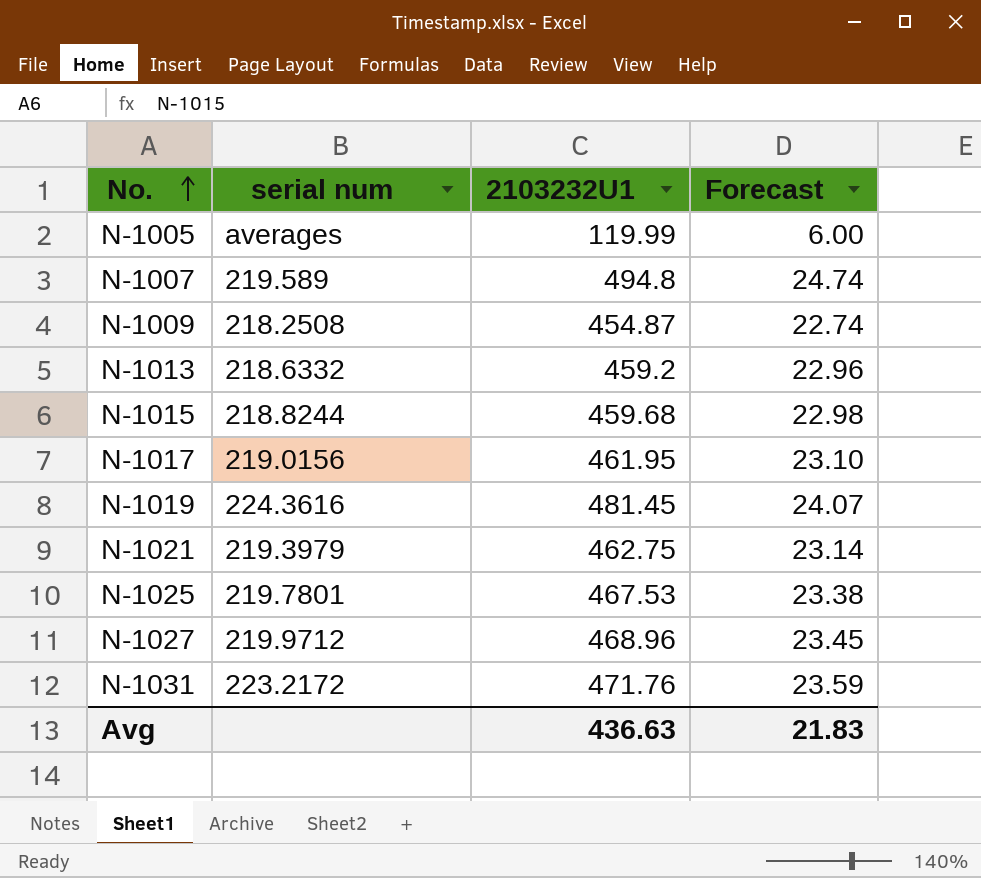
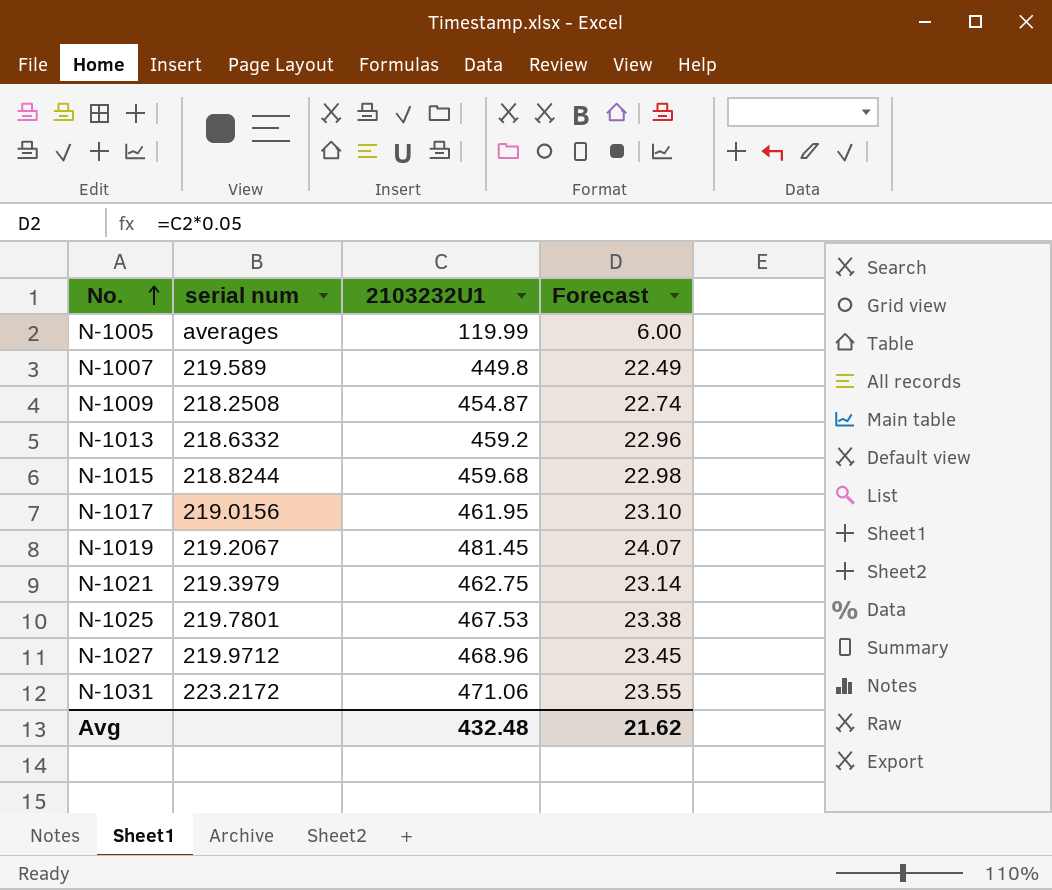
N-1007 | 2103232U1: 494.8 -> 449.8
N-1007 | Forecast: 24.74 -> 22.49
N-1019 | serial num: 224.3616 -> 219.2067
N-1031 | 2103232U1: 471.76 -> 471.06
N-1031 | Forecast: 23.59 -> 23.55
Avg | 2103232U1: 436.63 -> 432.48
Avg | Forecast: 21.83 -> 21.62

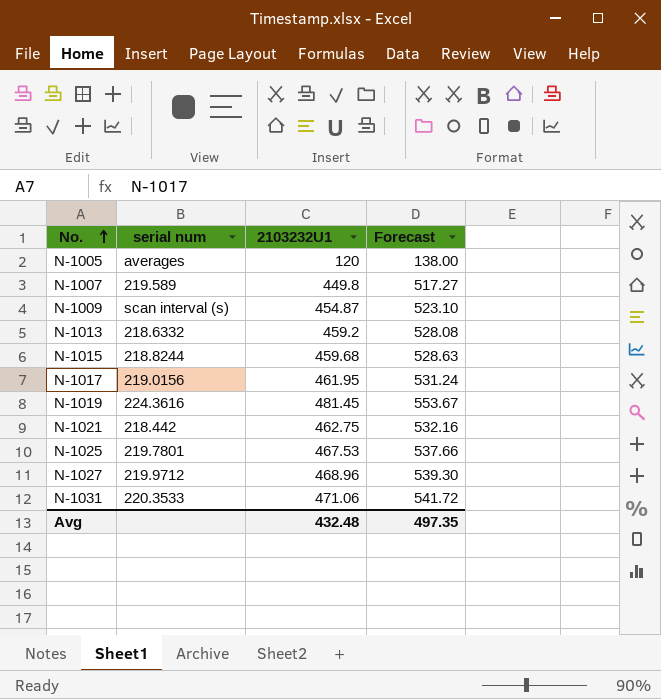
column Forecast | formula: [2103232U1] * 0.05 -> [2103232U1] * 1.15
N-1005 | 2103232U1: 119.99 -> 120
N-1009 | serial num: 218.2508 -> scan interval (s)
N-1019 | serial num: 219.2067 -> 224.3616
N-1021 | serial num: 219.3979 -> 218.442
N-1031 | serial num: 223.2172 -> 220.3533
Avg | Forecast: 21.62 -> 497.35

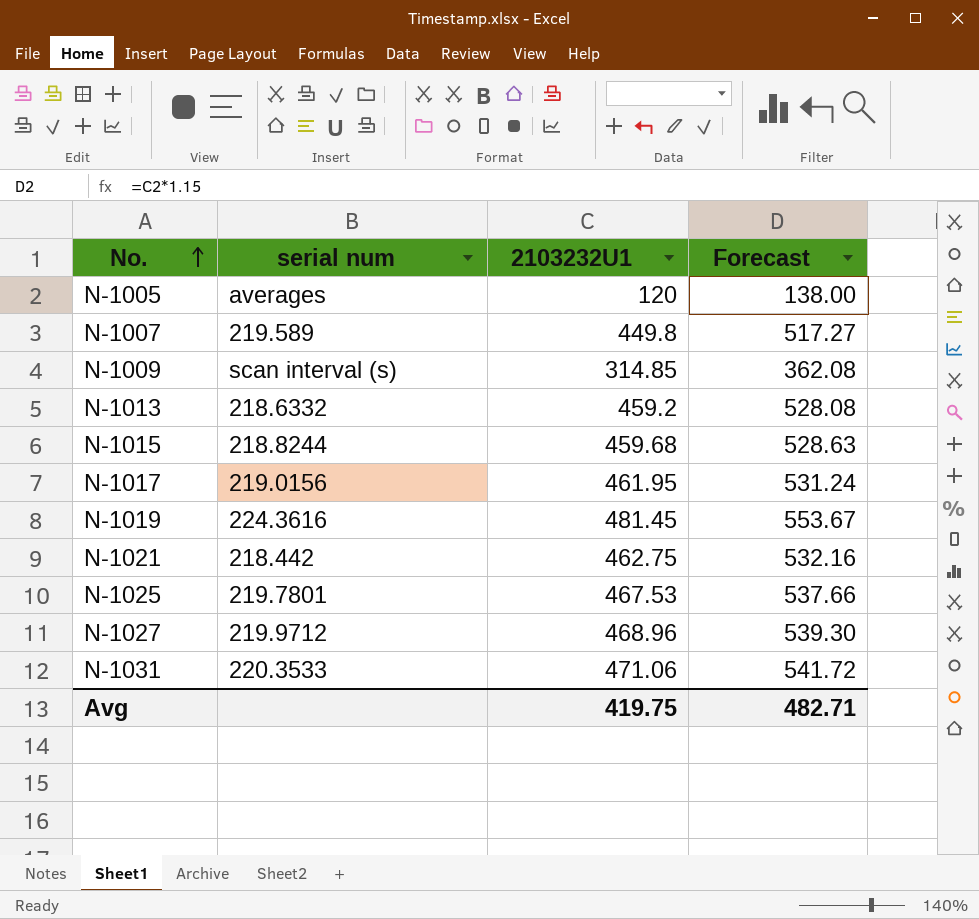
N-1009 | 2103232U1: 454.87 -> 314.85
N-1009 | Forecast: 523.10 -> 362.08
Avg | 2103232U1: 432.48 -> 419.75
Avg | Forecast: 497.35 -> 482.71

